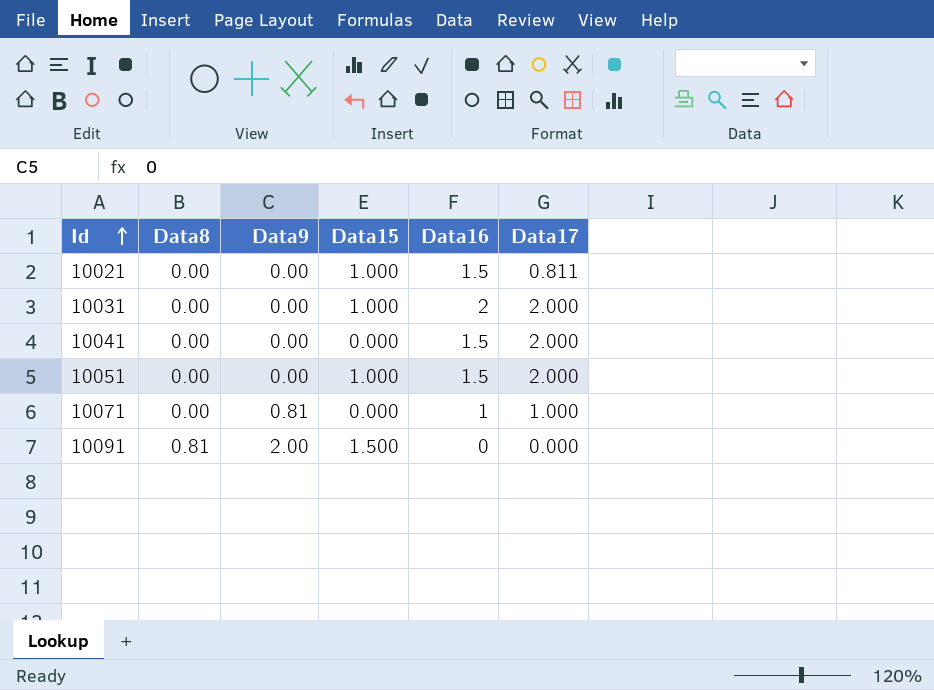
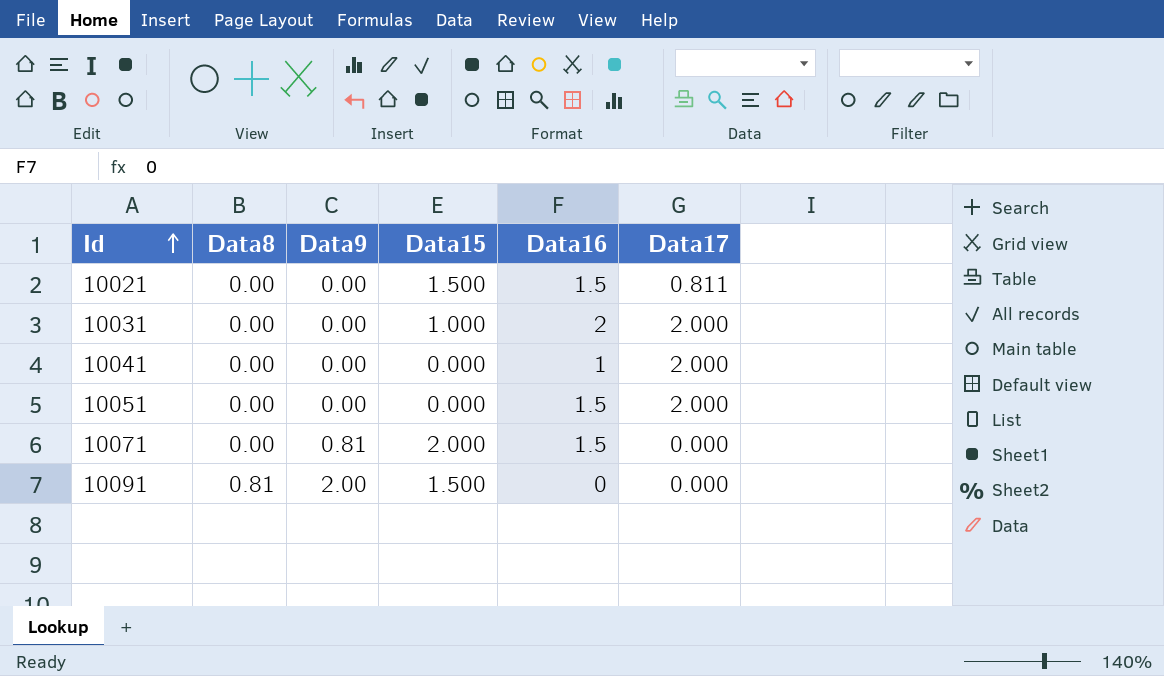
10021 | Data15: 1.000 -> 1.500
10041 | Data16: 1.5 -> 1
10051 | Data15: 1.000 -> 0.000
10071 | Data15: 0.000 -> 2.000
10071 | Data16: 1 -> 1.5
10071 | Data17: 1.000 -> 0.000

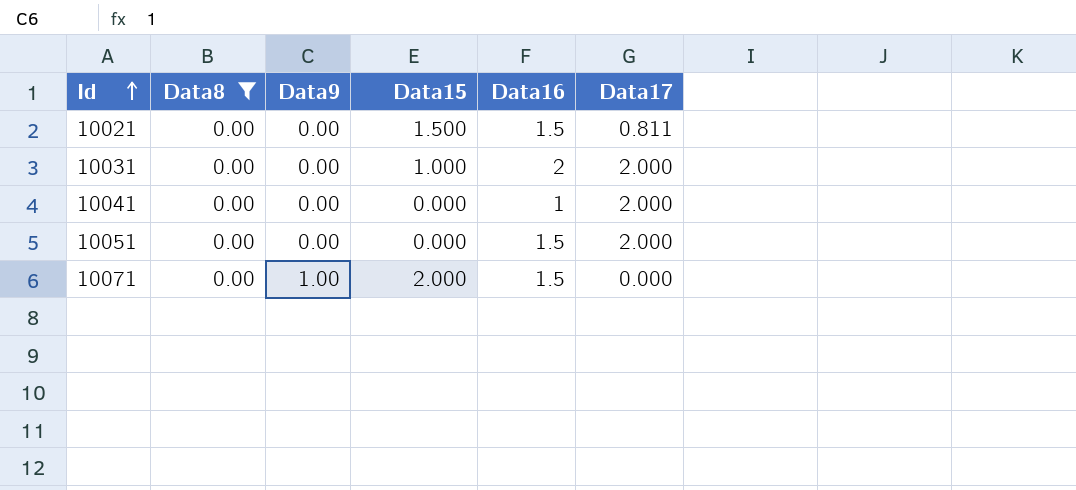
filter: none -> Data8 = 0.00
10071 | Data9: 0.81 -> 1.00

